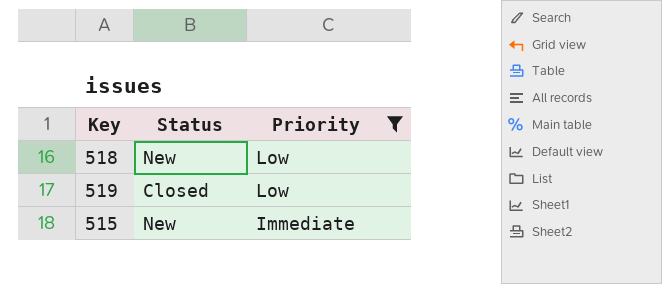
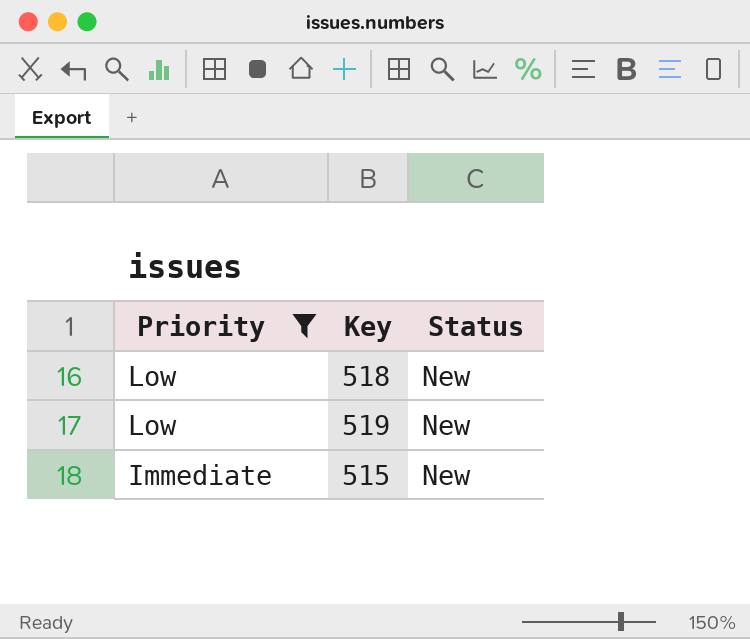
column Priority | position: 3 -> 1
519 | Status: Closed -> New

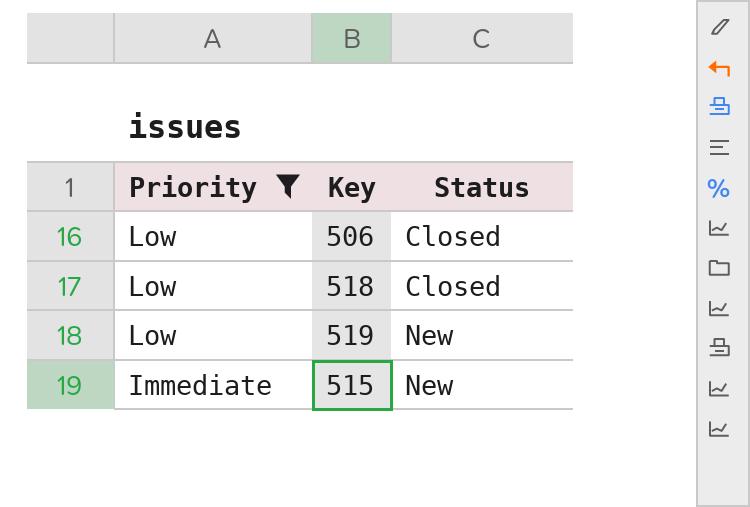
row 506: none -> Low | Closed
518 | Status: New -> Closed

